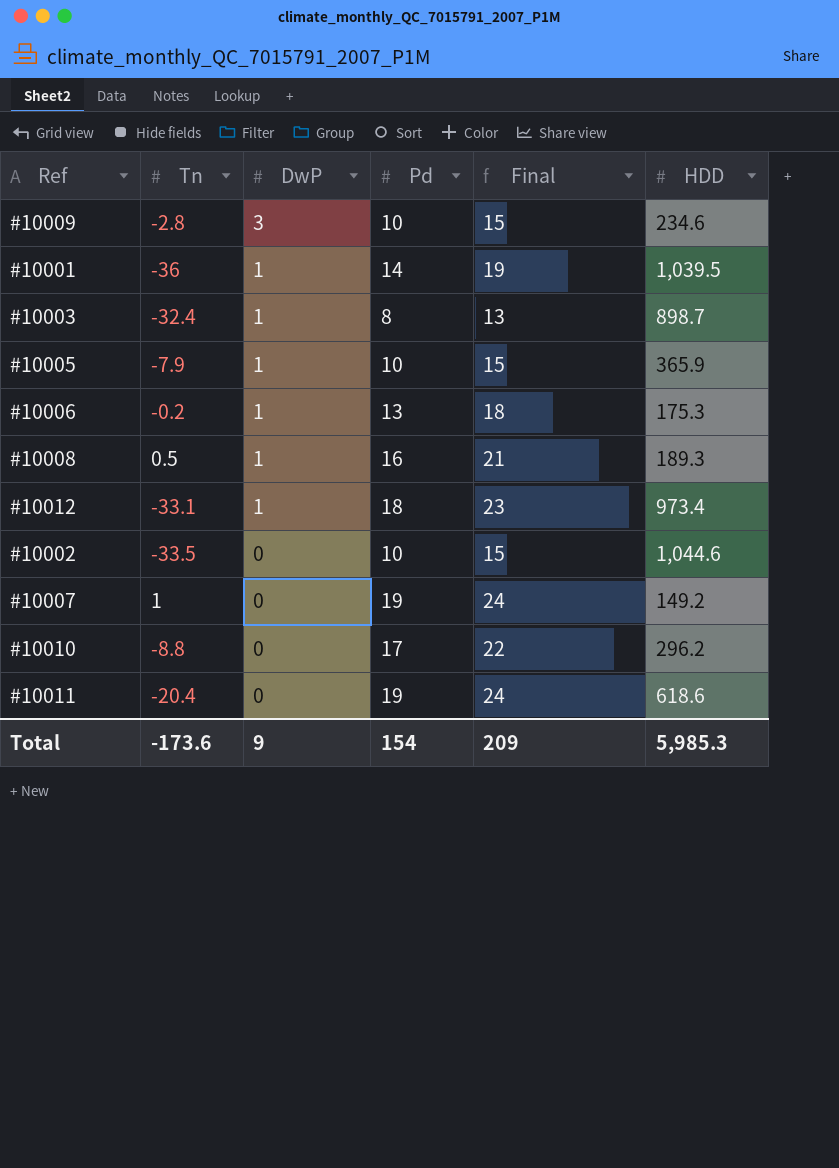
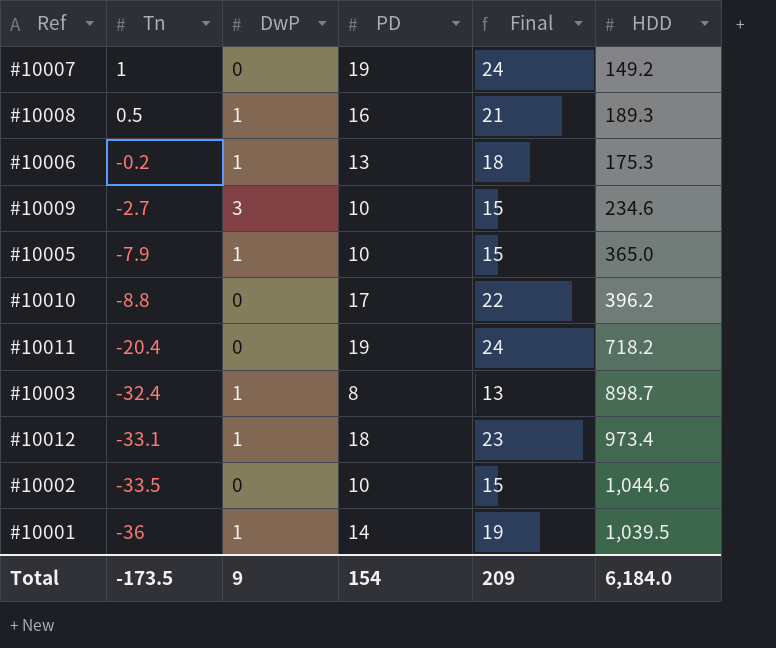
row order: DwP descending -> Tn descending
column name: Pd -> PD
#10009 | Tn: -2.8 -> -2.7
#10005 | HDD: 365.9 -> 365.0
#10010 | HDD: 296.2 -> 396.2
#10011 | HDD: 618.6 -> 718.2
Total | Tn: -173.6 -> -173.5
Total | HDD: 5,985.3 -> 6,184.0

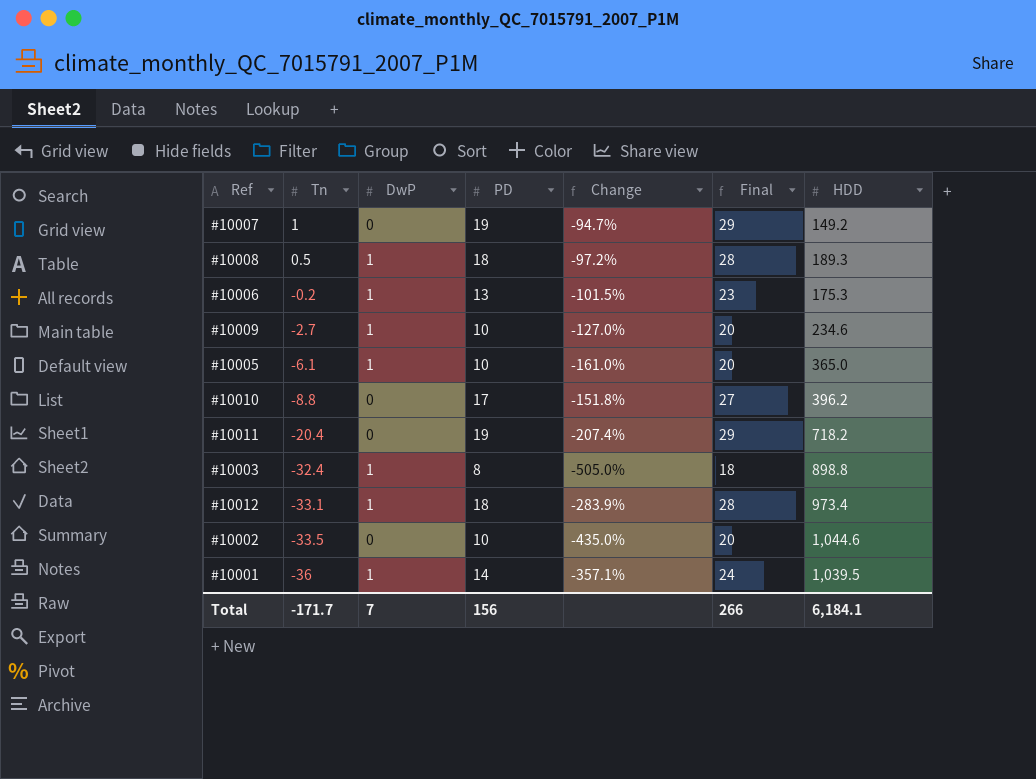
column Change | formula: none -> ([Tn] - [PD]) / [PD]
column Final | formula: [PD] + 5 -> [PD] + 10
#10008 | PD: 16 -> 18
#10009 | DwP: 3 -> 1
#10005 | Tn: -7.9 -> -6.1
#10003 | HDD: 898.7 -> 898.8
Total | Tn: -173.5 -> -171.7
Total | DwP: 9 -> 7
Total | PD: 154 -> 156
Total | Final: 209 -> 266
Total | HDD: 6,184.0 -> 6,184.1

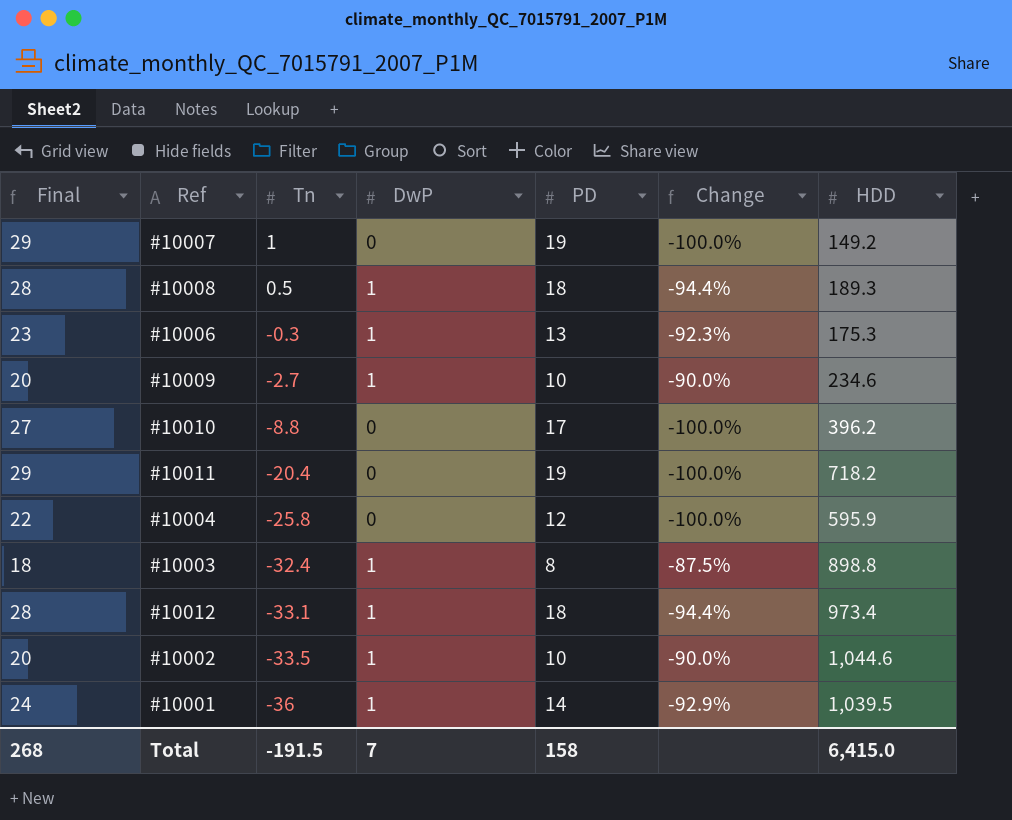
column Final | position: 6 -> 1
column Change | formula: ([Tn] - [PD]) / [PD] -> ([DwP] - [PD]) / [PD]
row #10005: -6.1 | 1 | 10 | -161.0% | 20 | 365.0 -> none
#10006 | Tn: -0.2 -> -0.3
row #10004: none -> 22 | -25.8 | 0 | 12 | -100.0% | 595.9
#10002 | DwP: 0 -> 1
Total | Final: 266 -> 268
Total | Tn: -171.7 -> -191.5
Total | PD: 156 -> 158
Total | HDD: 6,184.1 -> 6,415.0

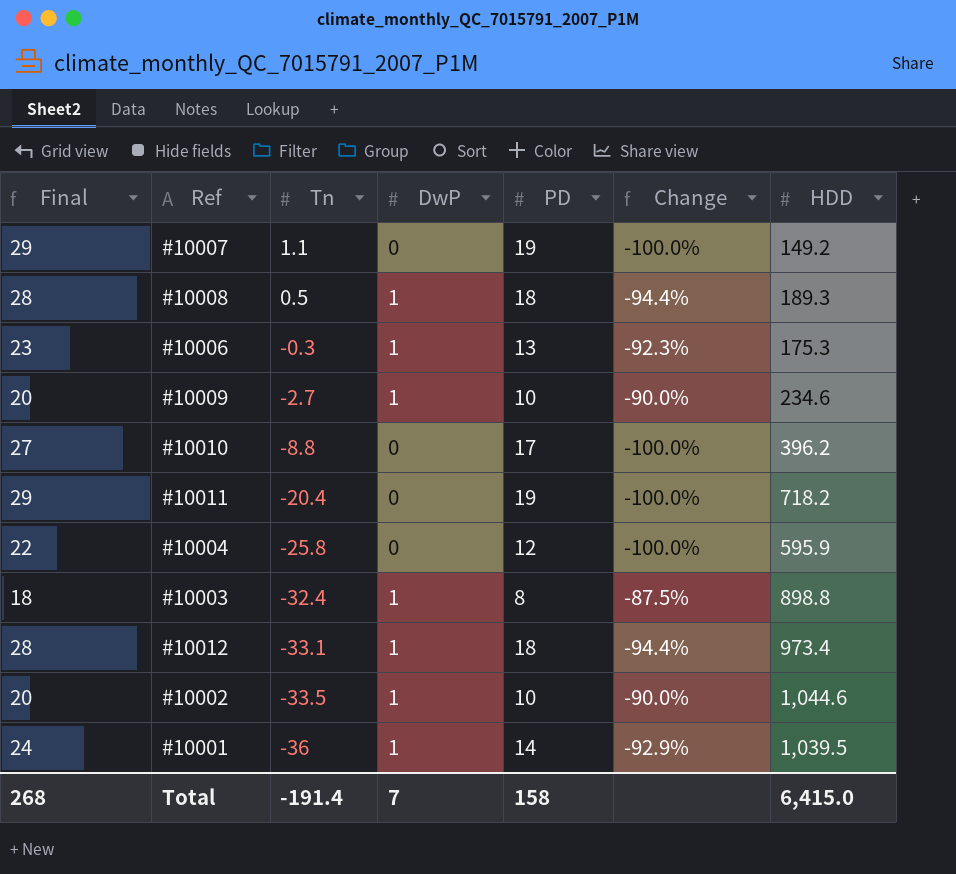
#10007 | Tn: 1 -> 1.1
Total | Tn: -191.5 -> -191.4

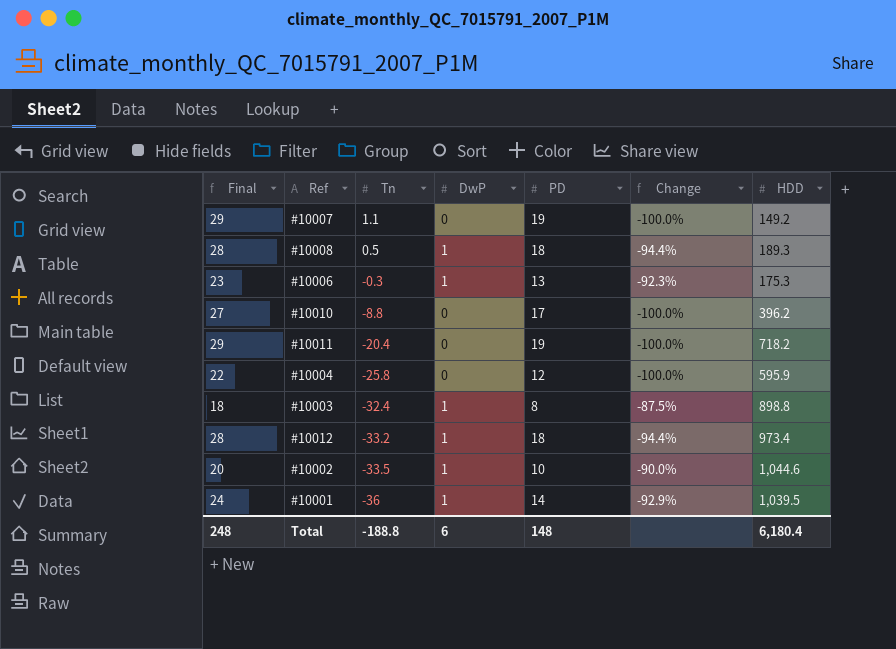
row #10009: 20 | -2.7 | 1 | 10 | -90.0% | 234.6 -> none
#10012 | Tn: -33.1 -> -33.2
Total | Final: 268 -> 248
Total | Tn: -191.4 -> -188.8
Total | DwP: 7 -> 6
Total | PD: 158 -> 148
Total | HDD: 6,415.0 -> 6,180.4

